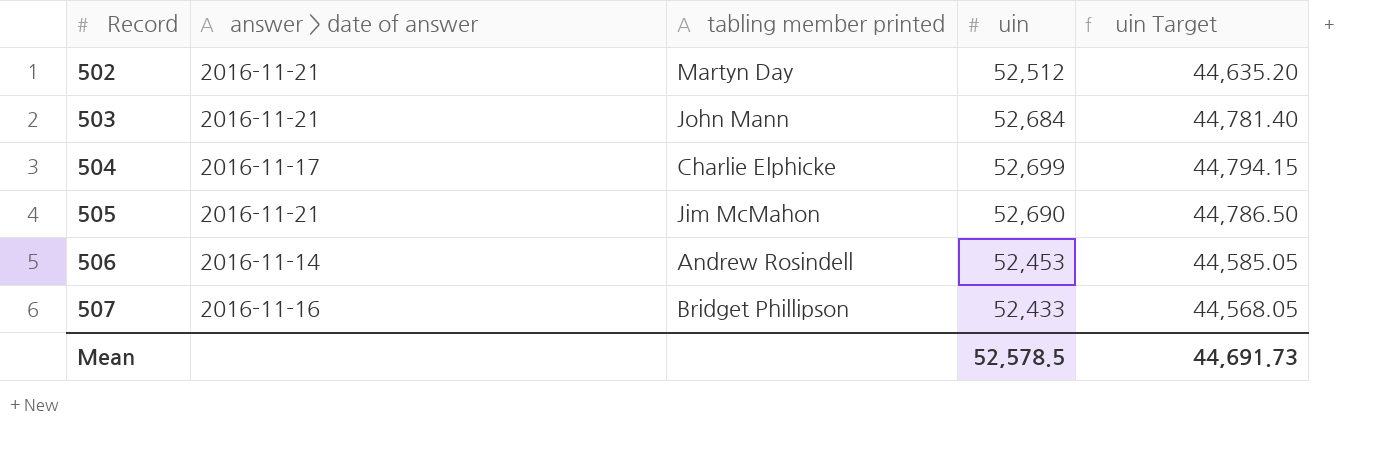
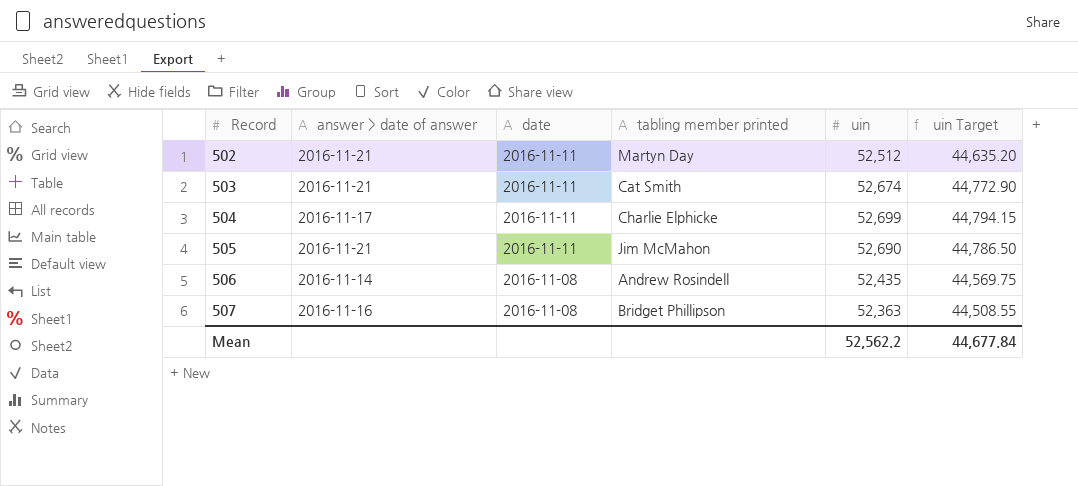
column date | position: none -> 3
503 | tabling member printed: John Mann -> Cat Smith
503 | uin: 52,684 -> 52,674
503 | uin Target: 44,781.40 -> 44,772.90
506 | uin: 52,453 -> 52,435
506 | uin Target: 44,585.05 -> 44,569.75
507 | uin: 52,433 -> 52,363
507 | uin Target: 44,568.05 -> 44,508.55
Mean | uin: 52,578.5 -> 52,562.2
Mean | uin Target: 44,691.73 -> 44,677.84

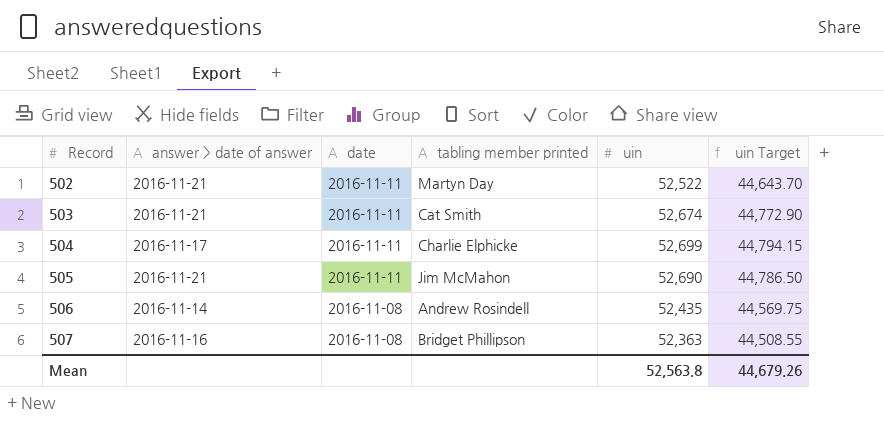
502 | uin: 52,512 -> 52,522
502 | uin Target: 44,635.20 -> 44,643.70
Mean | uin: 52,562.2 -> 52,563.8
Mean | uin Target: 44,677.84 -> 44,679.26

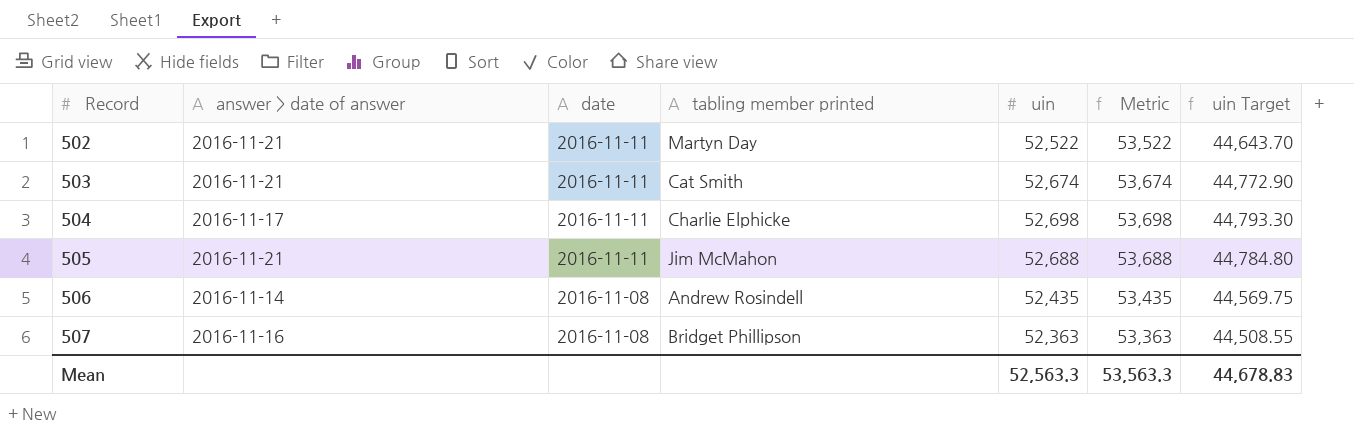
column Metric | formula: none -> [uin] + 1000
504 | uin: 52,699 -> 52,698
504 | uin Target: 44,794.15 -> 44,793.30
505 | uin: 52,690 -> 52,688
505 | uin Target: 44,786.50 -> 44,784.80
Mean | uin: 52,563.8 -> 52,563.3
Mean | uin Target: 44,679.26 -> 44,678.83

